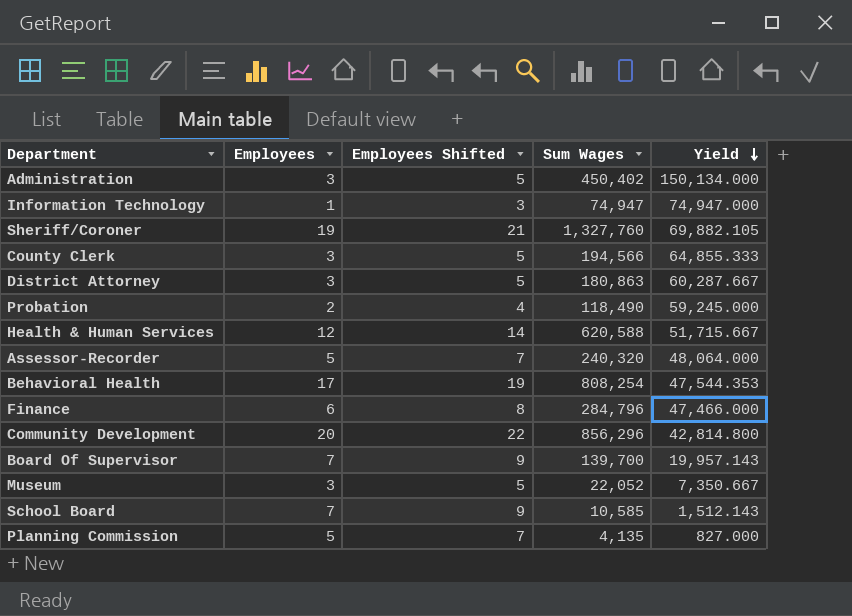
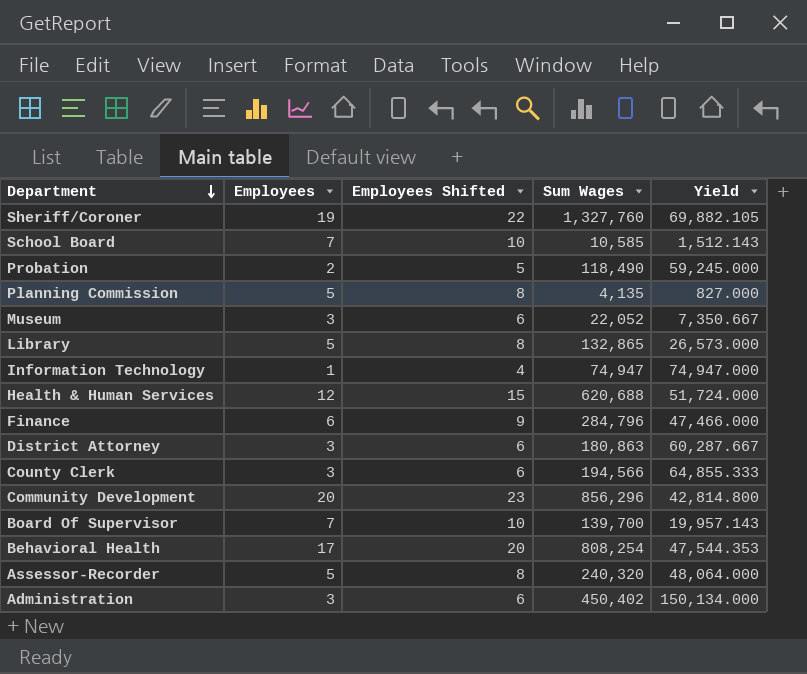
row order: Yield descending -> Department descending
column Employees Shifted | formula: [Employees] + 2 -> [Employees] + 3
row Library: none -> 5 | 8 | 132,865 | 26,573.000
Health & Human Services | Sum Wages: 620,588 -> 620,688
Health & Human Services | Yield: 51,715.667 -> 51,724.000

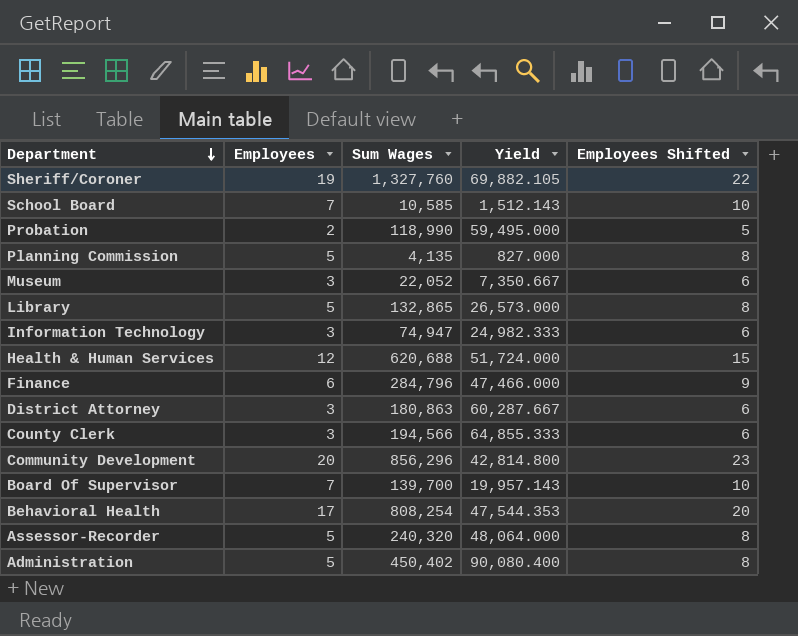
column Employees Shifted | position: 3 -> 5
Probation | Sum Wages: 118,490 -> 118,990
Probation | Yield: 59,245.000 -> 59,495.000
Information Technology | Employees: 1 -> 3
Information Technology | Yield: 74,947.000 -> 24,982.333
Information Technology | Employees Shifted: 4 -> 6
Administration | Employees: 3 -> 5
Administration | Yield: 150,134.000 -> 90,080.400
Administration | Employees Shifted: 6 -> 8

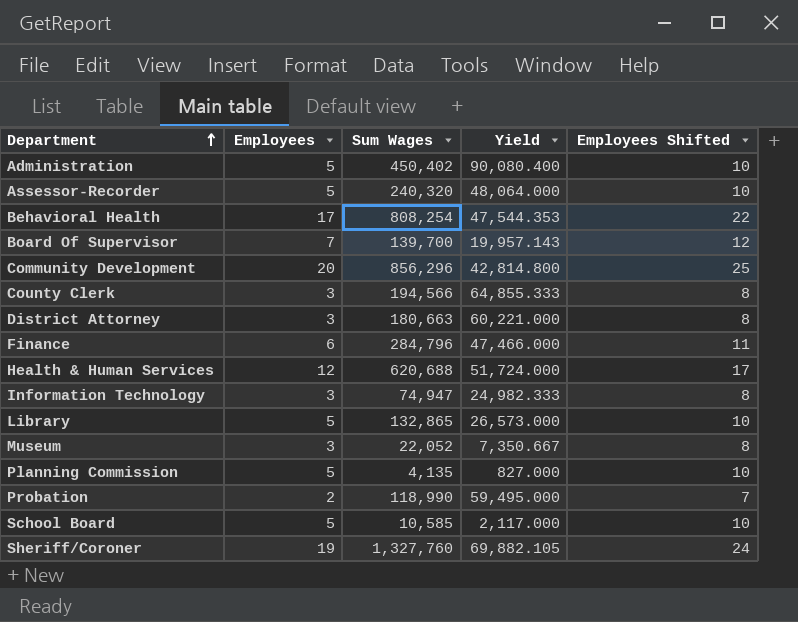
row order: Department descending -> Department ascending
column Employees Shifted | formula: [Employees] + 3 -> [Employees] + 5
District Attorney | Sum Wages: 180,863 -> 180,663
District Attorney | Yield: 60,287.667 -> 60,221.000
School Board | Employees: 7 -> 5
School Board | Yield: 1,512.143 -> 2,117.000

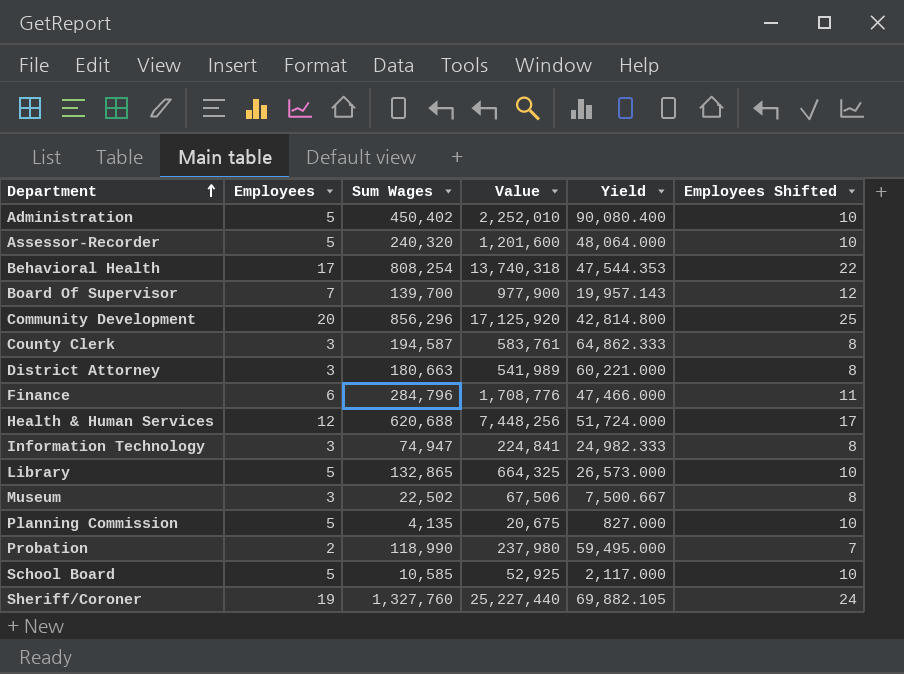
column Value | formula: none -> [Employees] * [Sum Wages]
County Clerk | Sum Wages: 194,566 -> 194,587
County Clerk | Yield: 64,855.333 -> 64,862.333
Museum | Sum Wages: 22,052 -> 22,502
Museum | Yield: 7,350.667 -> 7,500.667

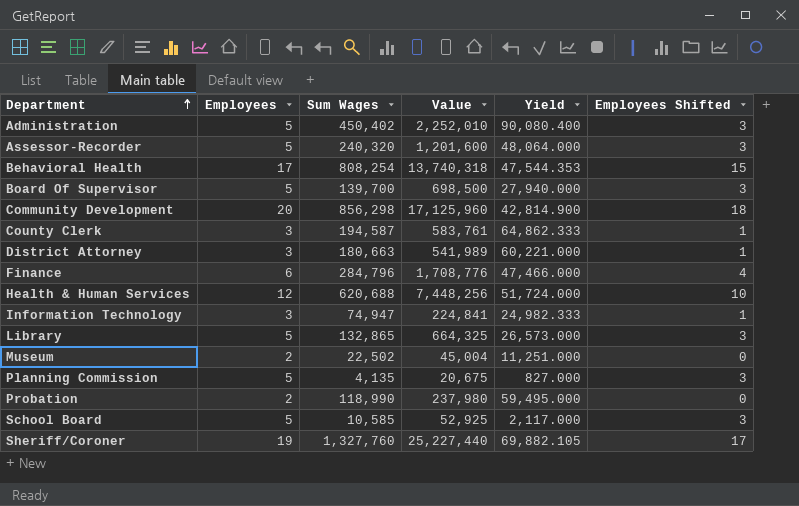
column Employees Shifted | formula: [Employees] + 5 -> [Employees] - 2
Board Of Supervisor | Employees: 7 -> 5
Board Of Supervisor | Value: 977,900 -> 698,500
Board Of Supervisor | Yield: 19,957.143 -> 27,940.000
Community Development | Sum Wages: 856,296 -> 856,298
Community Development | Value: 17,125,920 -> 17,125,960
Community Development | Yield: 42,814.800 -> 42,814.900
Museum | Employees: 3 -> 2
Museum | Value: 67,506 -> 45,004
Museum | Yield: 7,500.667 -> 11,251.000

